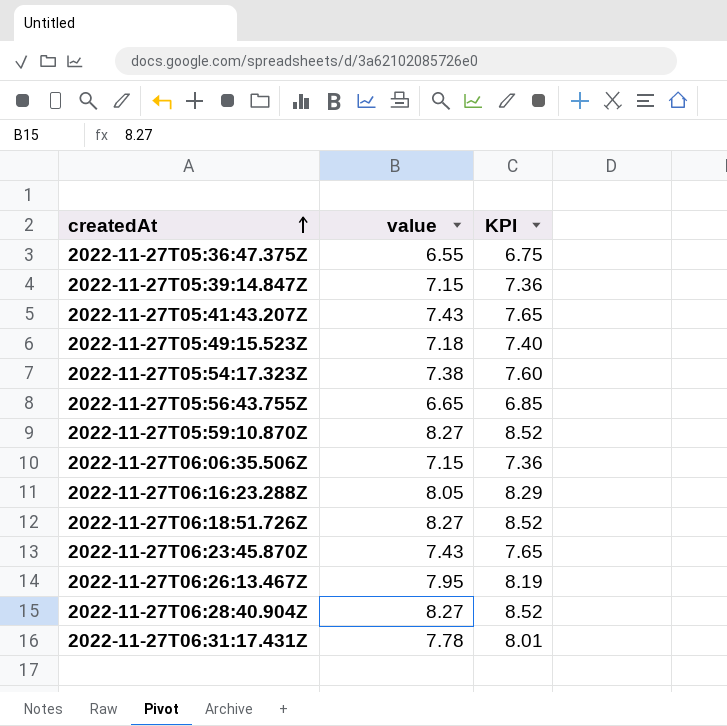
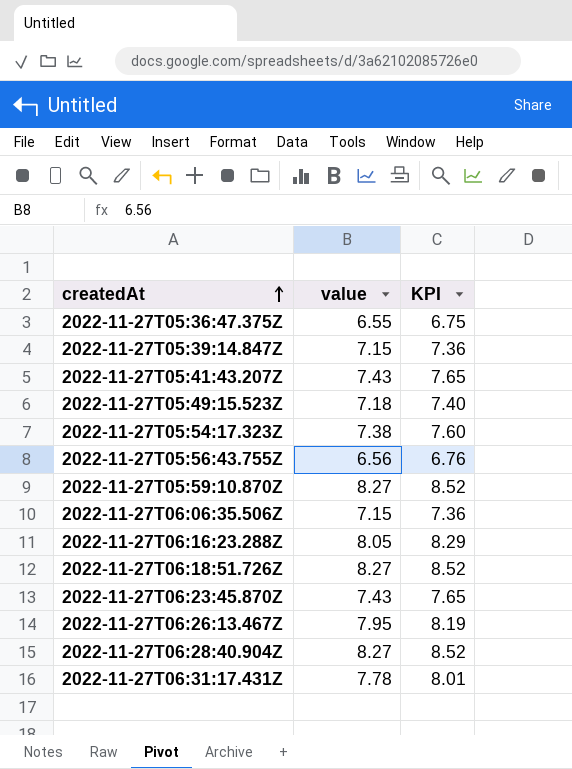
2022-11-27T05:56:43.755Z | value: 6.65 -> 6.56
2022-11-27T05:56:43.755Z | KPI: 6.85 -> 6.76

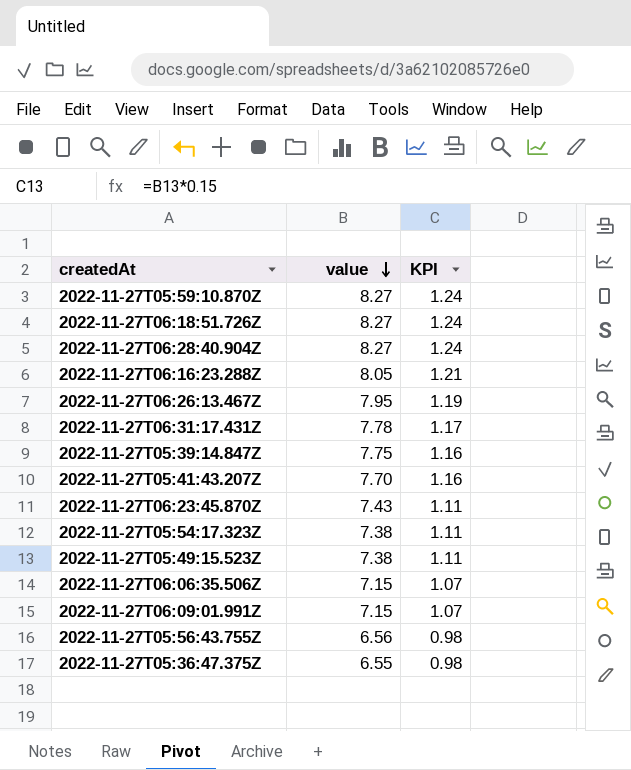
row order: createdAt ascending -> value descending
column KPI | formula: [value] * 1.03 -> [value] * 0.15
2022-11-27T05:39:14.847Z | value: 7.15 -> 7.75
2022-11-27T05:41:43.207Z | value: 7.43 -> 7.70
2022-11-27T05:49:15.523Z | value: 7.18 -> 7.38
row 2022-11-27T06:09:01.991Z: none -> 7.15 | 1.07

